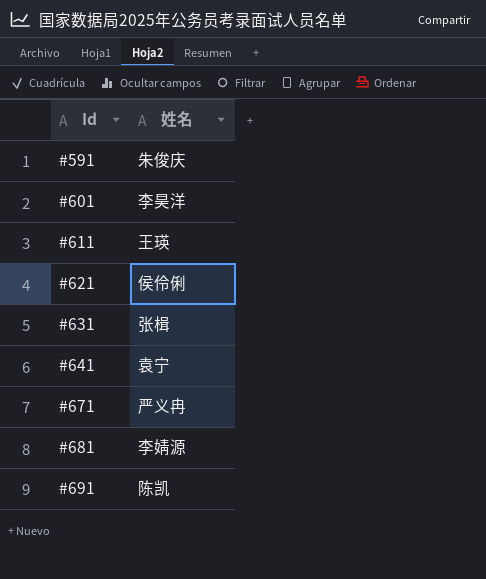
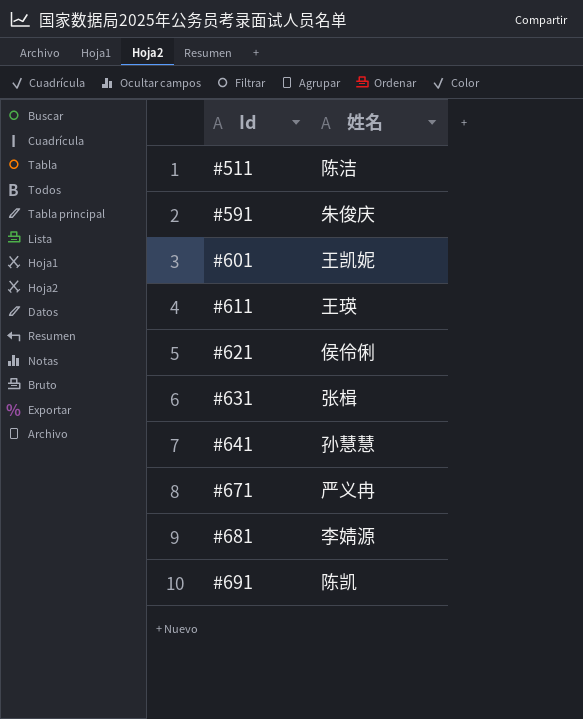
row #511: none -> 陈洁
#601 | 姓名: 李昊洋 -> 王凯妮
#641 | 姓名: 袁宁 -> 孙慧慧

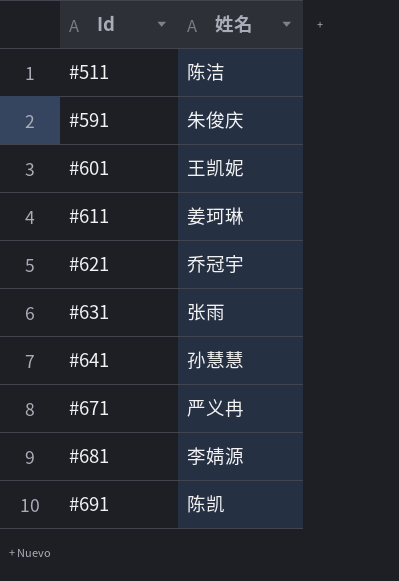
#611 | 姓名: 王瑛 -> 姜珂琳
#621 | 姓名: 侯伶俐 -> 乔冠宇
#631 | 姓名: 张楫 -> 张雨

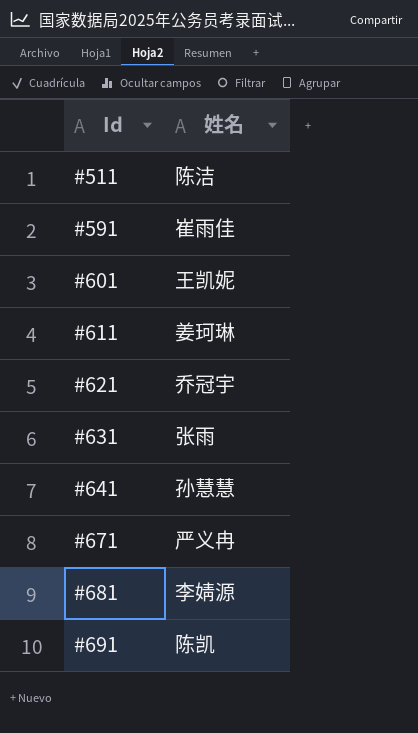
#591 | 姓名: 朱俊庆 -> 崔雨佳

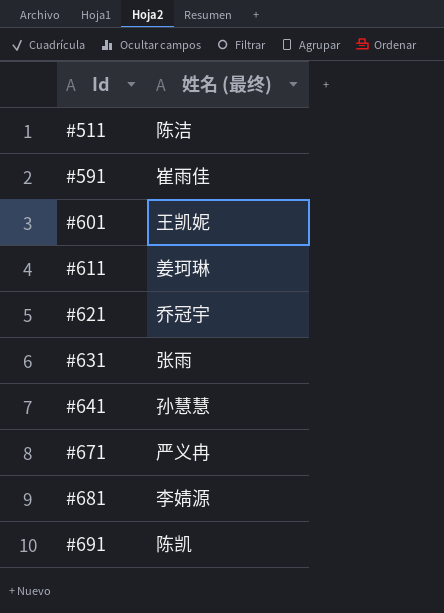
column name: 姓名 -> 姓名 (最终)

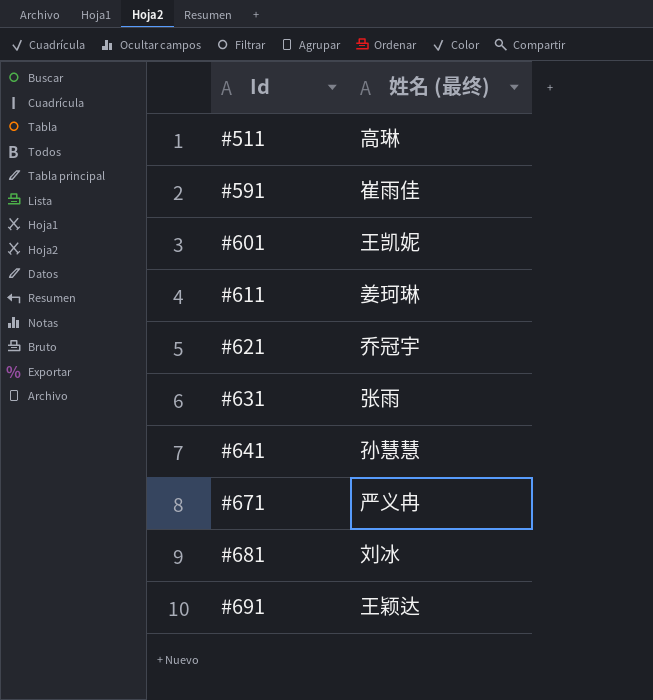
#511 | 姓名 (最终): 陈洁 -> 高琳
#681 | 姓名 (最终): 李婧源 -> 刘冰
#691 | 姓名 (最终): 陈凯 -> 王颖达

